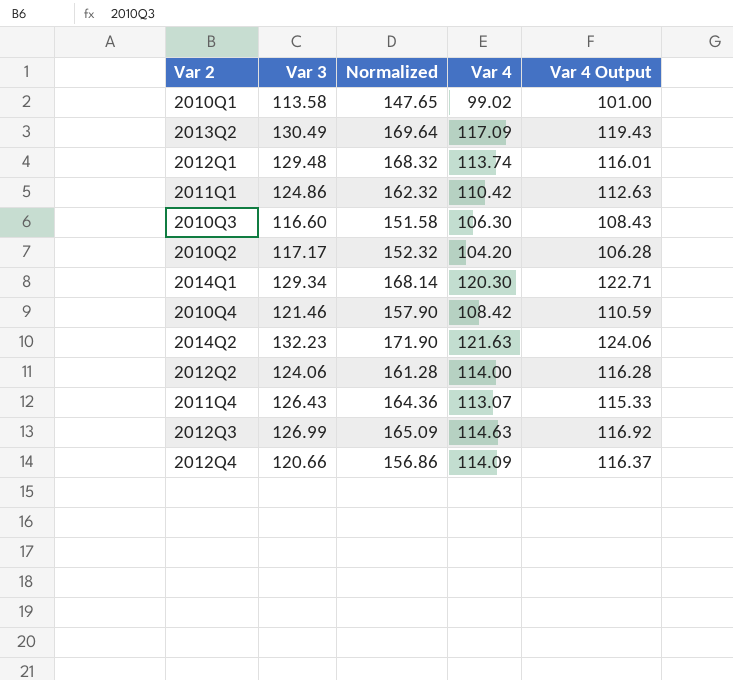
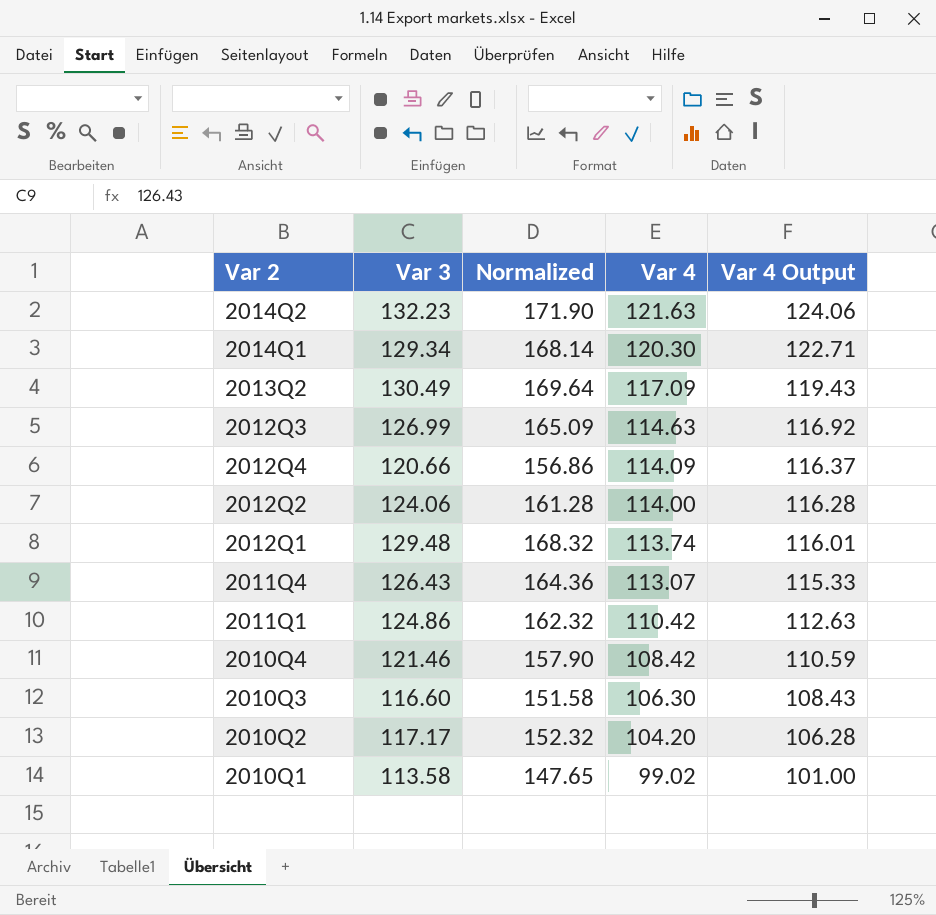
row order: none -> Var 4 descending

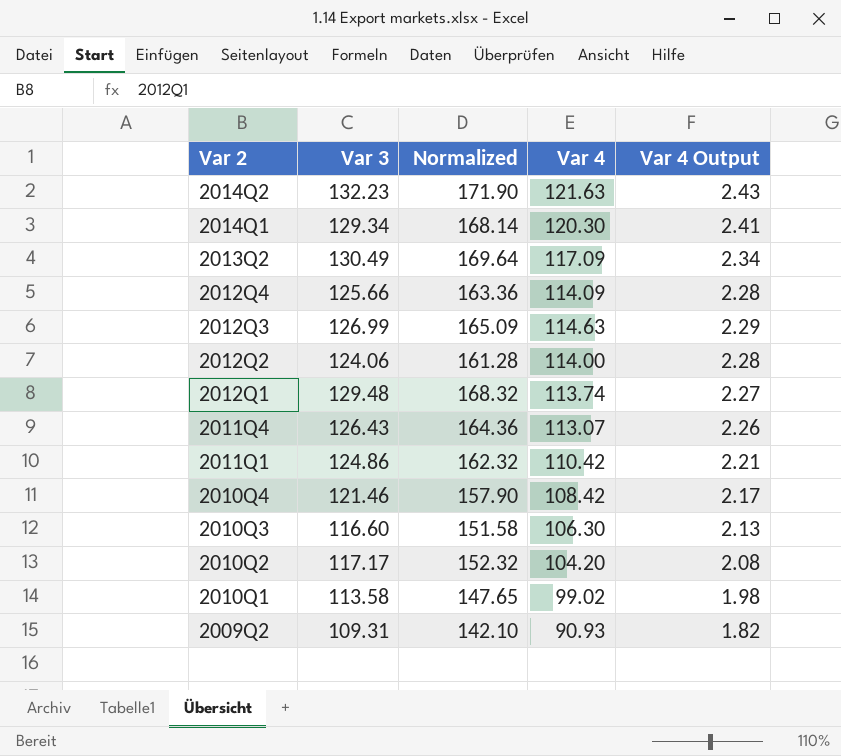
row order: Var 4 descending -> Var 2 descending
column Var 4 Output | formula: [Var 4] * 1.02 -> [Var 4] * 0.02
2012Q4 | Var 3: 120.66 -> 125.66
2012Q4 | Normalized: 156.86 -> 163.36
row 2009Q2: none -> 109.31 | 142.10 | 90.93 | 1.82

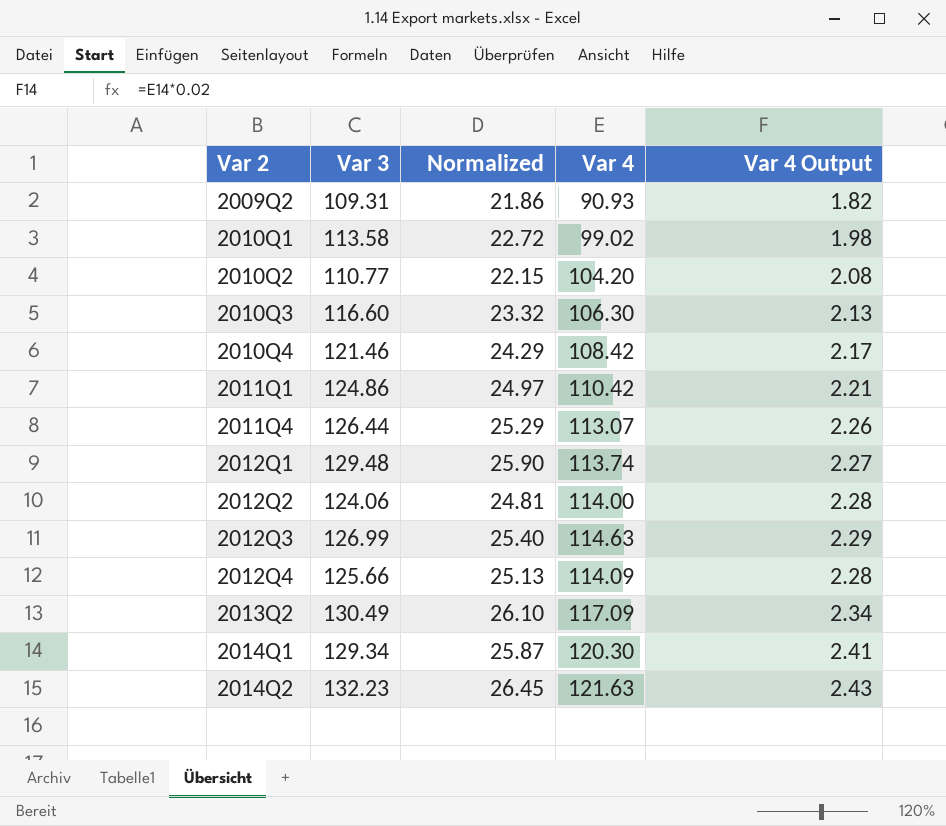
row order: Var 2 descending -> Var 2 ascending
column Normalized | formula: [Var 3] * 1.3 -> [Var 3] * 0.2
2010Q2 | Var 3: 117.17 -> 110.77
2011Q4 | Var 3: 126.43 -> 126.44

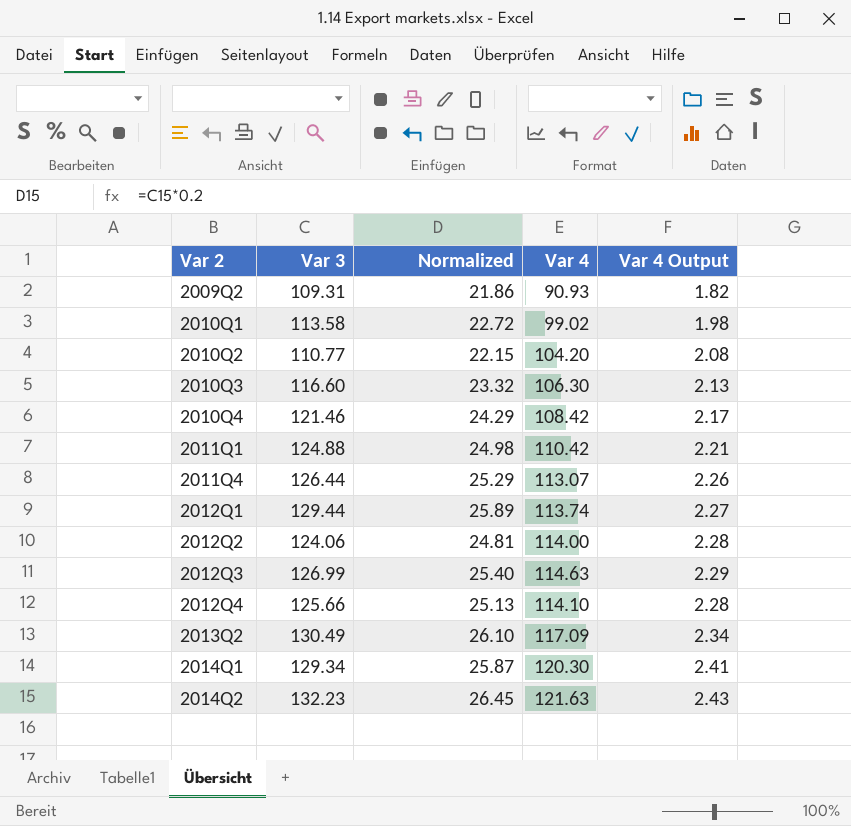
2011Q1 | Var 3: 124.86 -> 124.88
2011Q1 | Normalized: 24.97 -> 24.98
2012Q1 | Var 3: 129.48 -> 129.44
2012Q1 | Normalized: 25.90 -> 25.89
2012Q4 | Var 4: 114.09 -> 114.10

